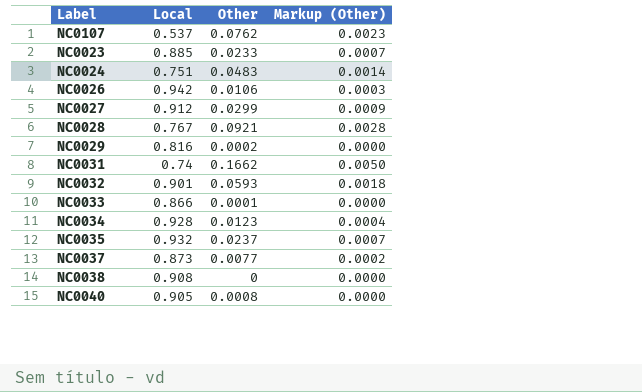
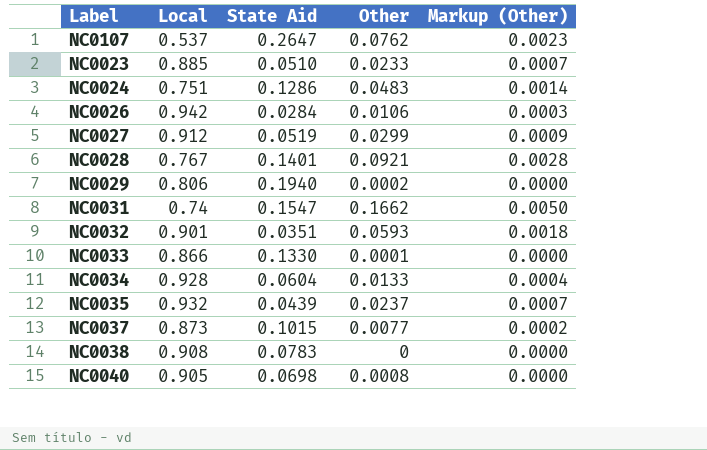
column State Aid | position: none -> 3
NC0029 | Local: 0.816 -> 0.806
NC0034 | Other: 0.0123 -> 0.0133

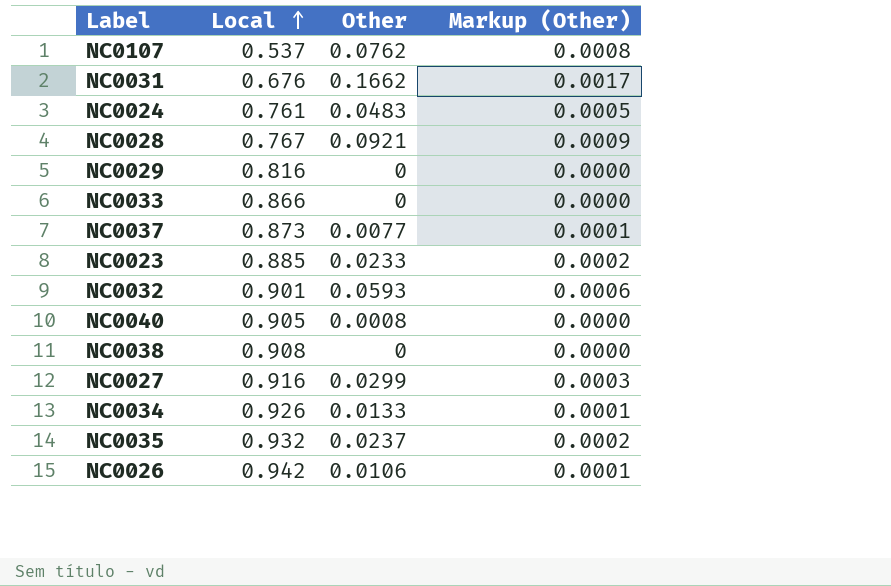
row order: none -> Local ascending
column State Aid | position: 3 -> none
column Markup (Other) | formula: [Other] * 0.03 -> [Other] * 0.01
NC0031 | Local: 0.74 -> 0.676
NC0024 | Local: 0.751 -> 0.761
NC0029 | Local: 0.806 -> 0.816
NC0029 | Other: 0.0002 -> 0
NC0033 | Other: 0.0001 -> 0
NC0027 | Local: 0.912 -> 0.916
NC0034 | Local: 0.928 -> 0.926

